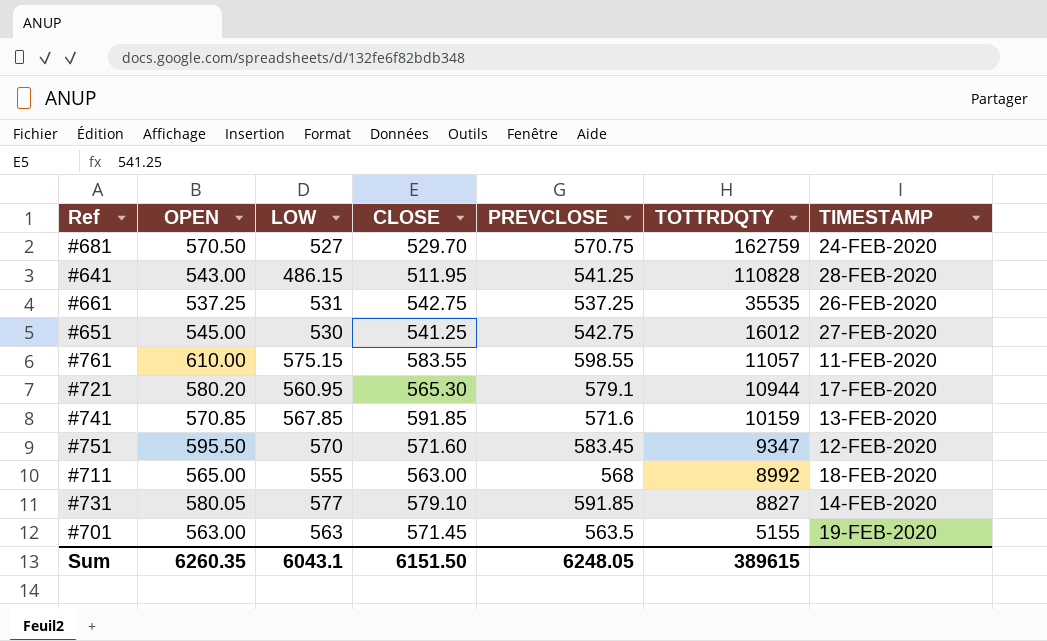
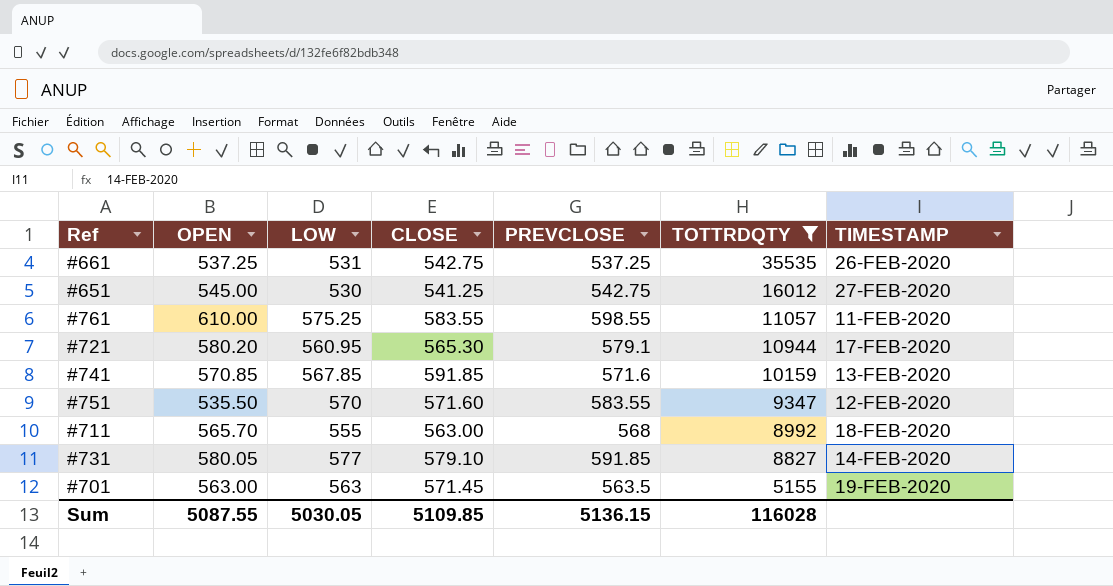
filter: none -> TOTTRDQTY <= 35535
#761 | LOW: 575.15 -> 575.25
#751 | OPEN: 595.50 -> 535.50
#751 | PREVCLOSE: 583.45 -> 583.55
#711 | OPEN: 565.00 -> 565.70
Sum | OPEN: 6260.35 -> 5087.55
Sum | LOW: 6043.1 -> 5030.05
Sum | CLOSE: 6151.50 -> 5109.85
Sum | PREVCLOSE: 6248.05 -> 5136.15
Sum | TOTTRDQTY: 389615 -> 116028

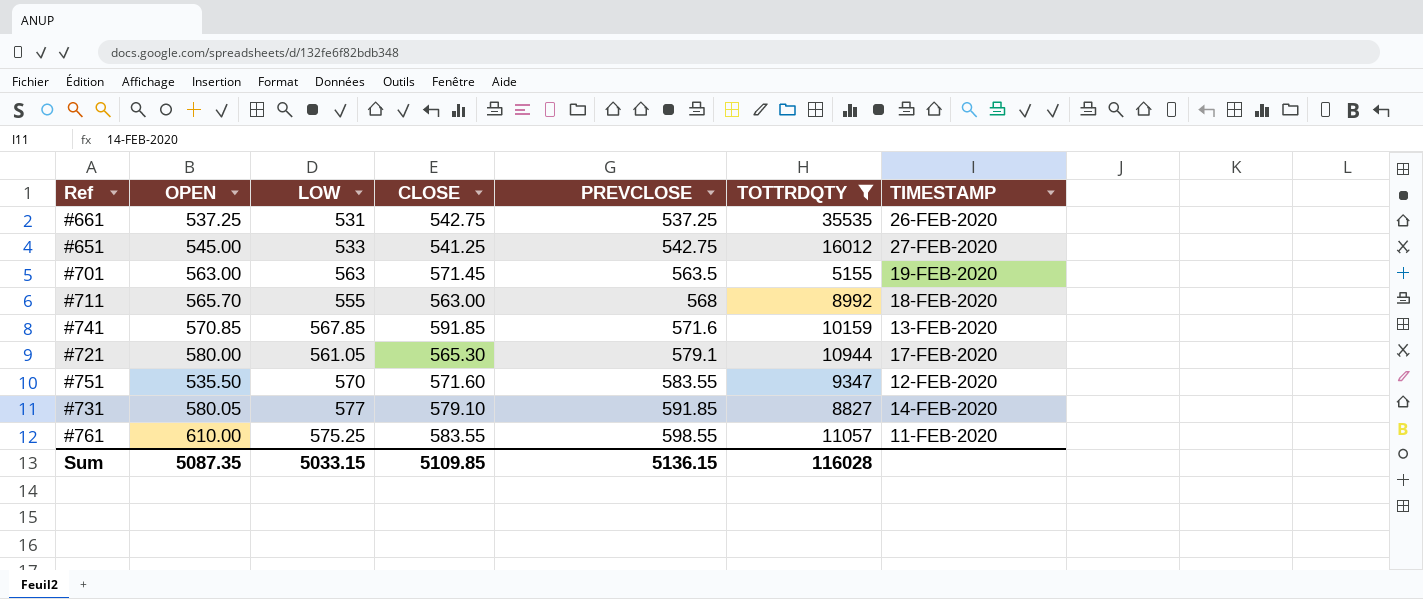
row order: TOTTRDQTY descending -> PREVCLOSE ascending
#651 | LOW: 530 -> 533
#721 | OPEN: 580.20 -> 580.00
#721 | LOW: 560.95 -> 561.05
Sum | OPEN: 5087.55 -> 5087.35
Sum | LOW: 5030.05 -> 5033.15

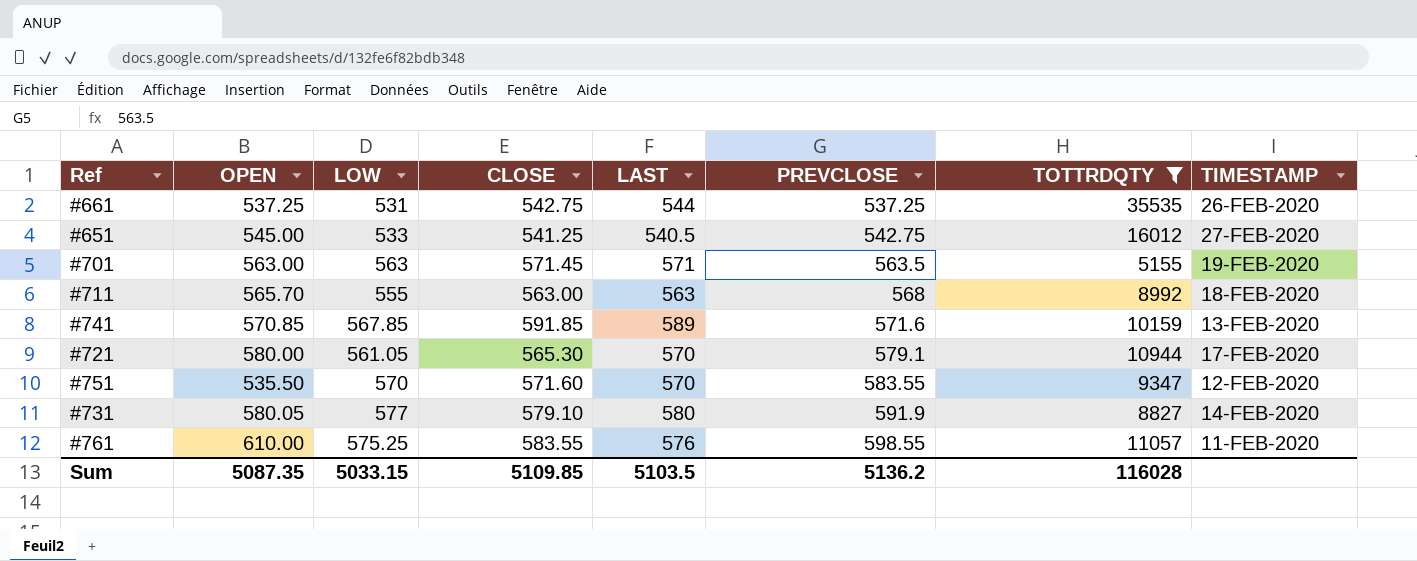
column LAST | position: none -> 5
#731 | PREVCLOSE: 591.85 -> 591.9
Sum | PREVCLOSE: 5136.15 -> 5136.2

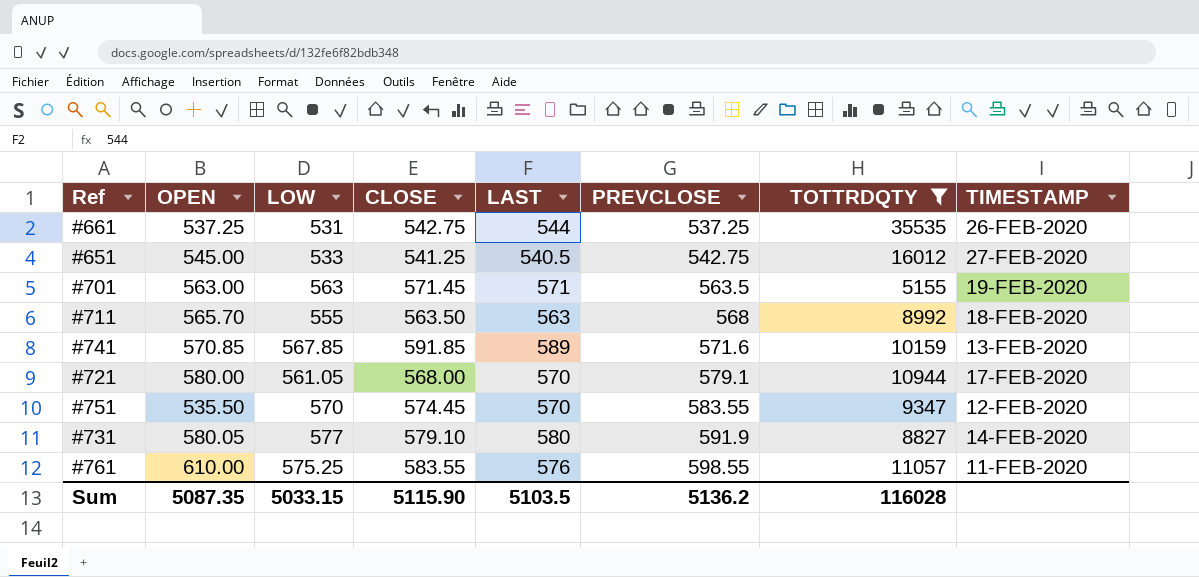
#711 | CLOSE: 563.00 -> 563.50
#721 | CLOSE: 565.30 -> 568.00
#751 | CLOSE: 571.60 -> 574.45
Sum | CLOSE: 5109.85 -> 5115.90

